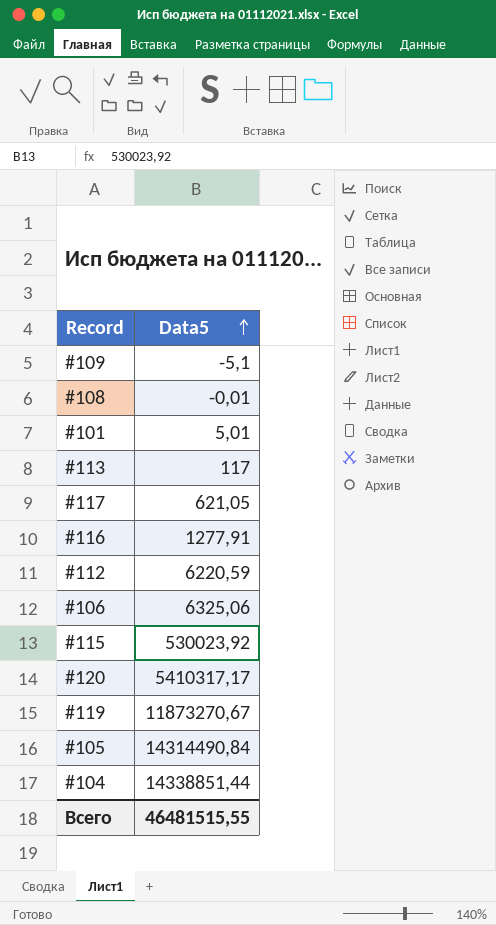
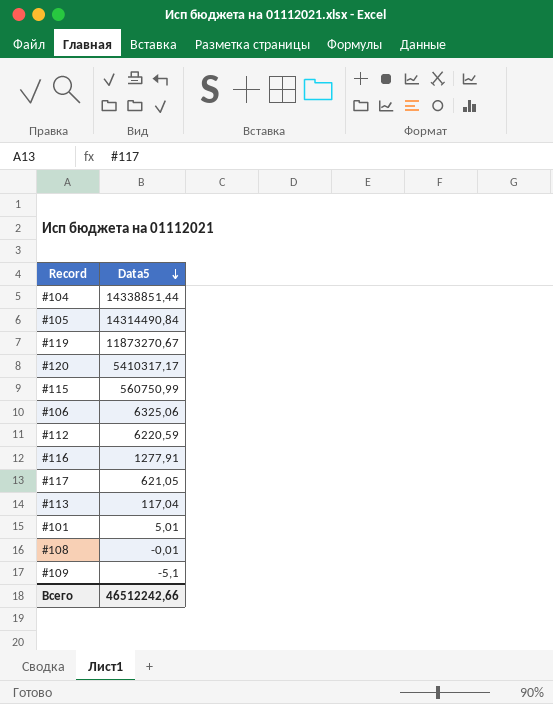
row order: Data5 ascending -> Data5 descending
#115 | Data5: 530023,92 -> 560750,99
#113 | Data5: 117 -> 117,04
Всего | Data5: 46481515,55 -> 46512242,66

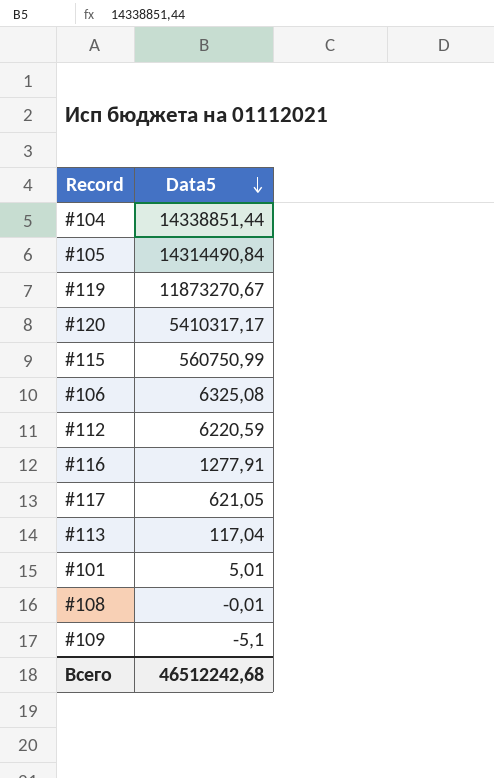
#106 | Data5: 6325,06 -> 6325,08
Всего | Data5: 46512242,66 -> 46512242,68

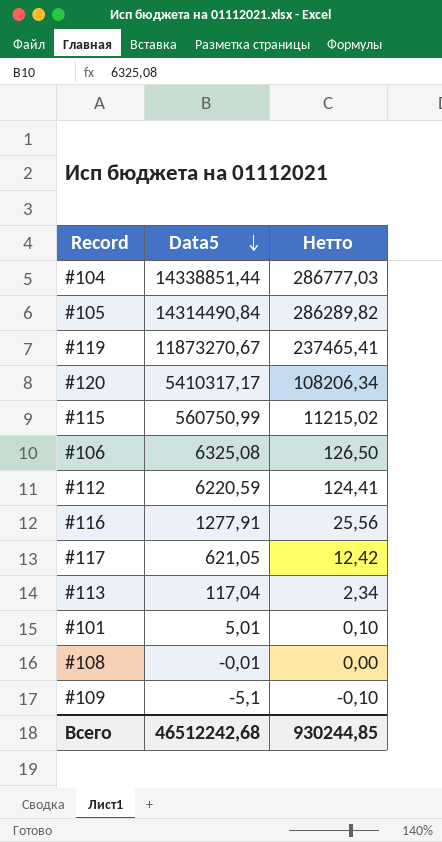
column Нетто | formula: none -> [Data5] * 0,02

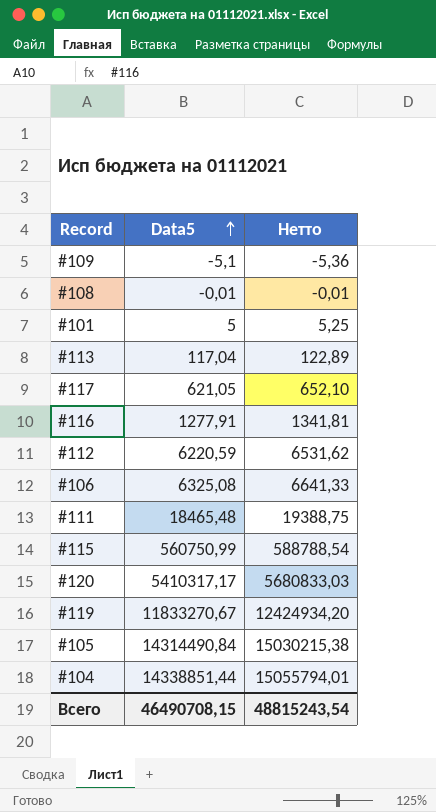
row order: Data5 descending -> Data5 ascending
column Нетто | formula: [Data5] * 0,02 -> [Data5] * 1,05
#101 | Data5: 5,01 -> 5
row #111: none -> 18465,48 | 19388,75
#119 | Data5: 11873270,67 -> 11833270,67
Всего | Data5: 46512242,68 -> 46490708,15
Всего | Нетто: 930244,85 -> 48815243,54

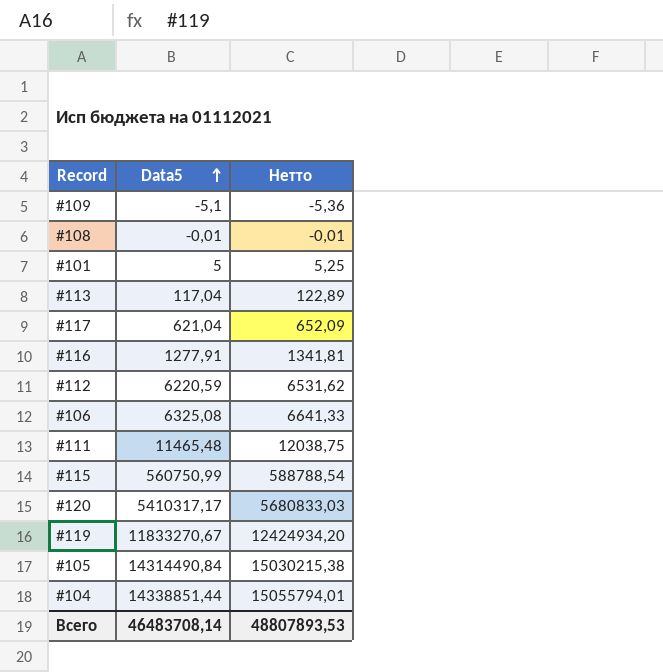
#117 | Data5: 621,05 -> 621,04
#117 | Нетто: 652,10 -> 652,09
#111 | Data5: 18465,48 -> 11465,48
#111 | Нетто: 19388,75 -> 12038,75
Всего | Data5: 46490708,15 -> 46483708,14
Всего | Нетто: 48815243,54 -> 48807893,53

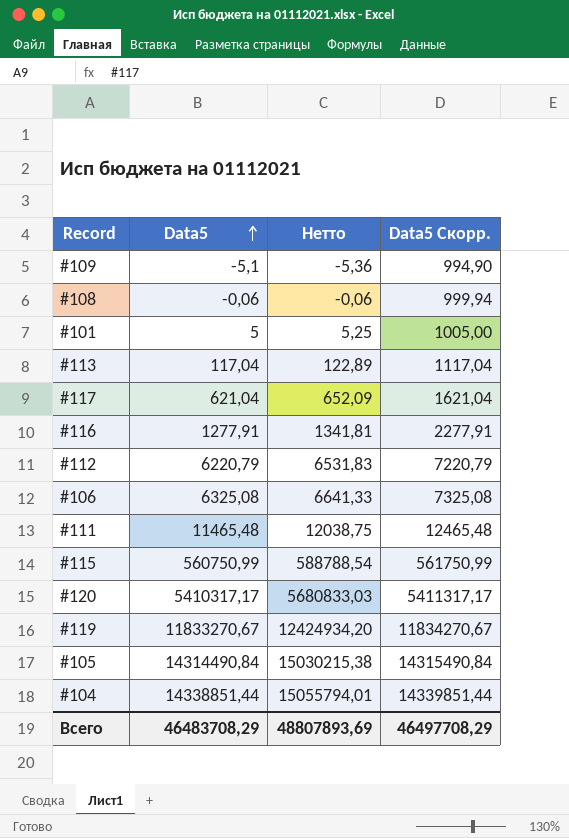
column Data5 Скорр. | formula: none -> [Data5] + 1000
#108 | Data5: -0,01 -> -0,06
#108 | Нетто: -0,01 -> -0,06
#112 | Data5: 6220,59 -> 6220,79
#112 | Нетто: 6531,62 -> 6531,83
Всего | Data5: 46483708,14 -> 46483708,29
Всего | Нетто: 48807893,53 -> 48807893,69

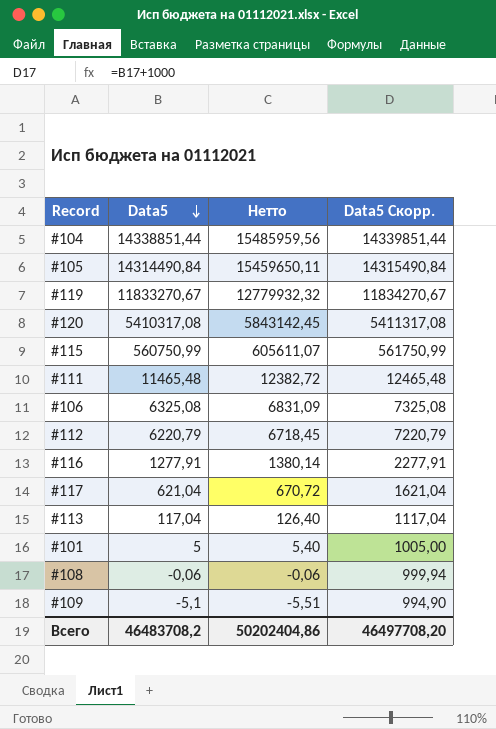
row order: Data5 ascending -> Data5 descending
column Нетто | formula: [Data5] * 1,05 -> [Data5] * 1,08
#120 | Data5: 5410317,17 -> 5410317,08
#120 | Data5 Скорр.: 5411317,17 -> 5411317,08
Всего | Data5: 46483708,29 -> 46483708,2
Всего | Нетто: 48807893,69 -> 50202404,86
Всего | Data5 Скорр.: 46497708,29 -> 46497708,20

